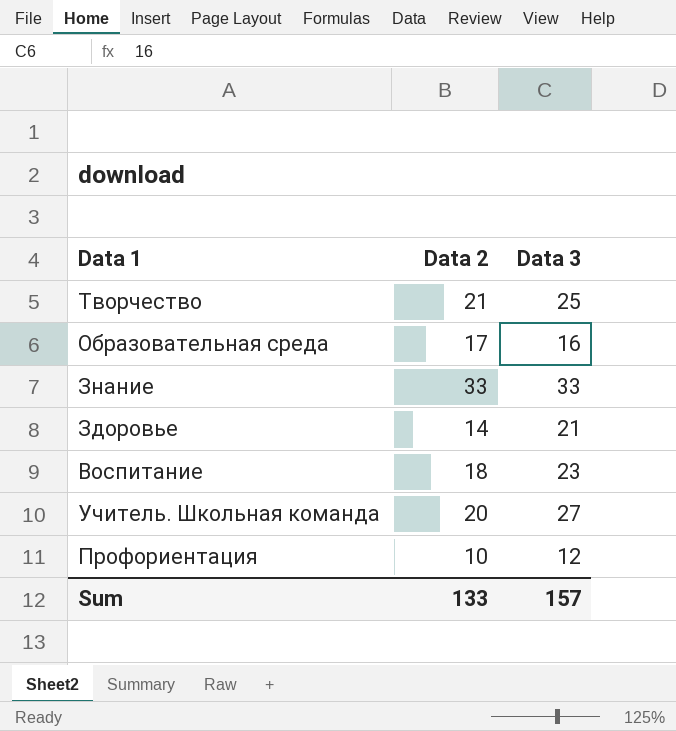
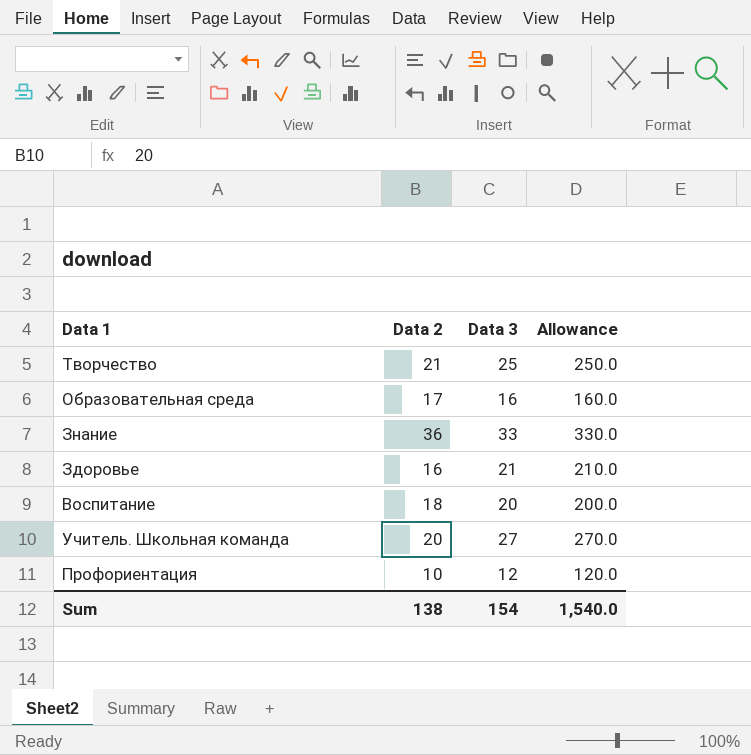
column Allowance | formula: none -> [Data 3] * 10
Знание | Data 2: 33 -> 36
Здоровье | Data 2: 14 -> 16
Воспитание | Data 3: 23 -> 20
Sum | Data 2: 133 -> 138
Sum | Data 3: 157 -> 154

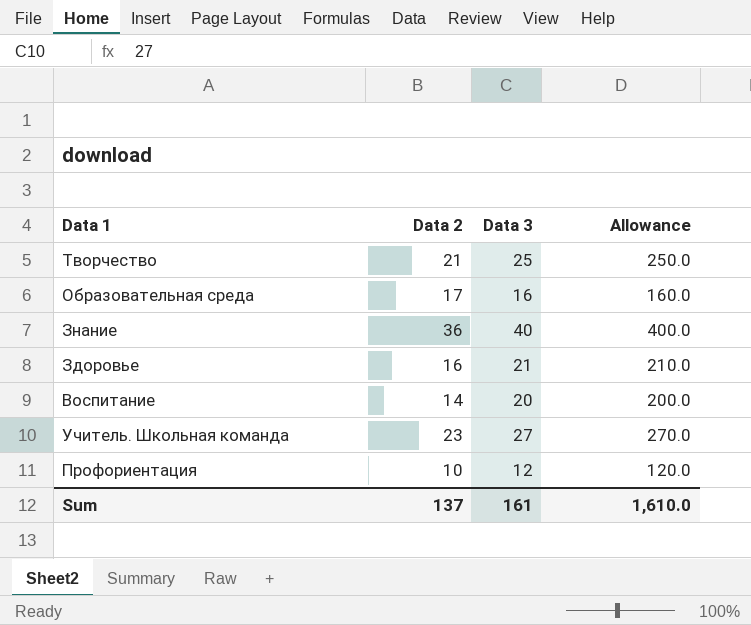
Знание | Data 3: 33 -> 40
Знание | Allowance: 330.0 -> 400.0
Воспитание | Data 2: 18 -> 14
Учитель. Школьная команда | Data 2: 20 -> 23
Sum | Data 2: 138 -> 137
Sum | Data 3: 154 -> 161
Sum | Allowance: 1,540.0 -> 1,610.0

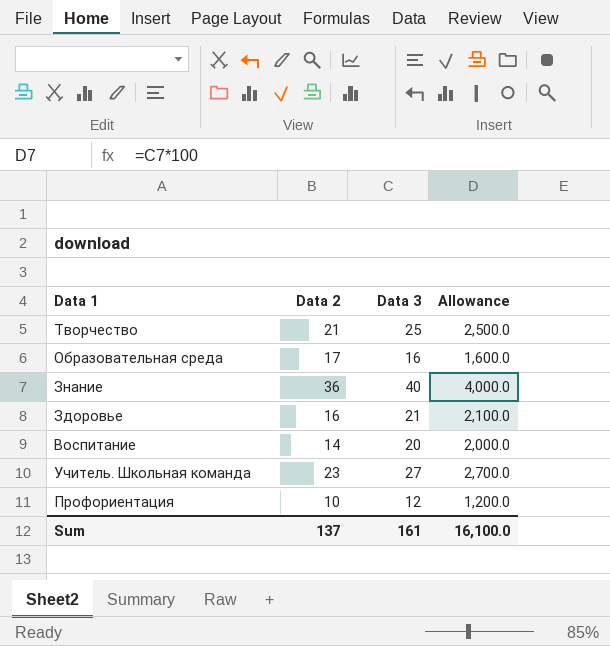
column Allowance | formula: [Data 3] * 10 -> [Data 3] * 100
Sum | Allowance: 1,610.0 -> 16,100.0

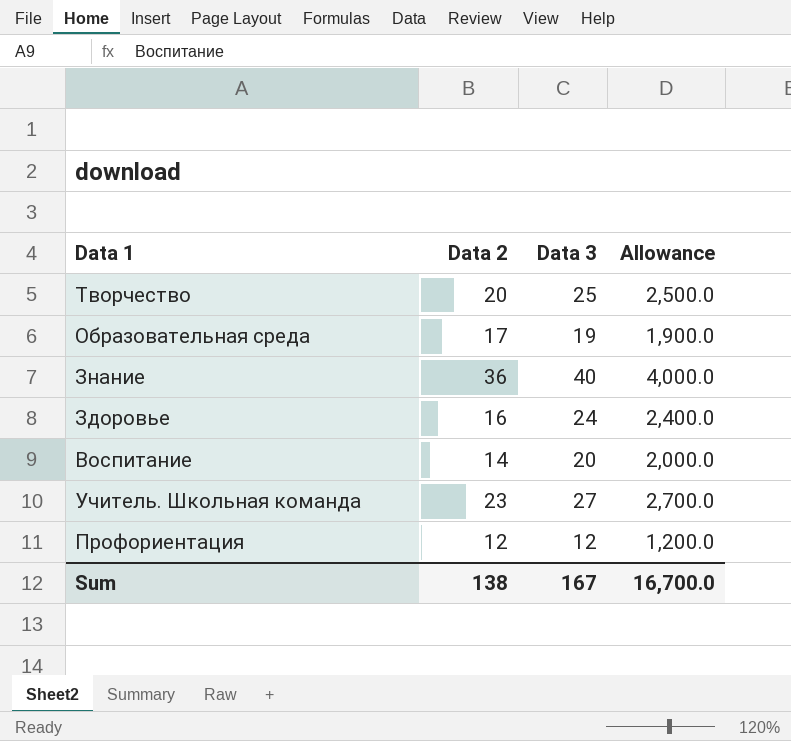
Творчество | Data 2: 21 -> 20
Образовательная среда | Data 3: 16 -> 19
Образовательная среда | Allowance: 1,600.0 -> 1,900.0
Здоровье | Data 3: 21 -> 24
Здоровье | Allowance: 2,100.0 -> 2,400.0
Профориентация | Data 2: 10 -> 12
Sum | Data 2: 137 -> 138
Sum | Data 3: 161 -> 167
Sum | Allowance: 16,100.0 -> 16,700.0

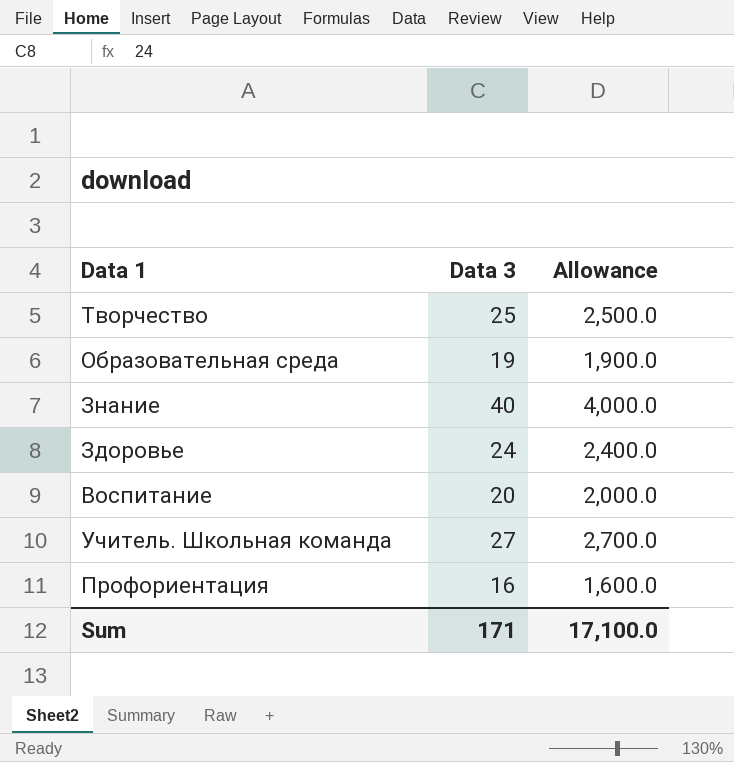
column Data 2 | position: 2 -> none
Профориентация | Data 3: 12 -> 16
Профориентация | Allowance: 1,200.0 -> 1,600.0
Sum | Data 3: 167 -> 171
Sum | Allowance: 16,700.0 -> 17,100.0

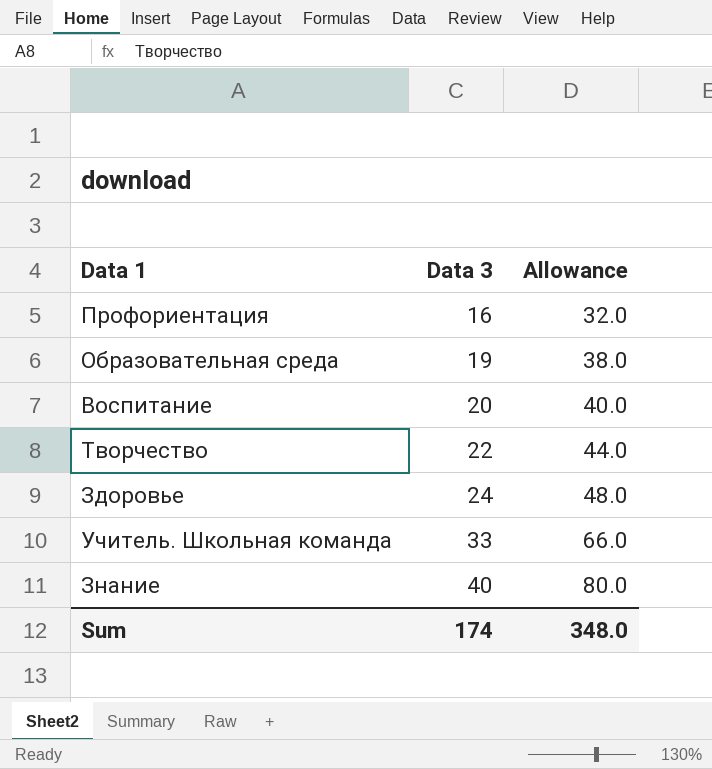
row order: none -> Data 3 ascending
column Allowance | formula: [Data 3] * 100 -> [Data 3] * 2
Творчество | Data 3: 25 -> 22
Учитель. Школьная команда | Data 3: 27 -> 33
Sum | Data 3: 171 -> 174
Sum | Allowance: 17,100.0 -> 348.0

